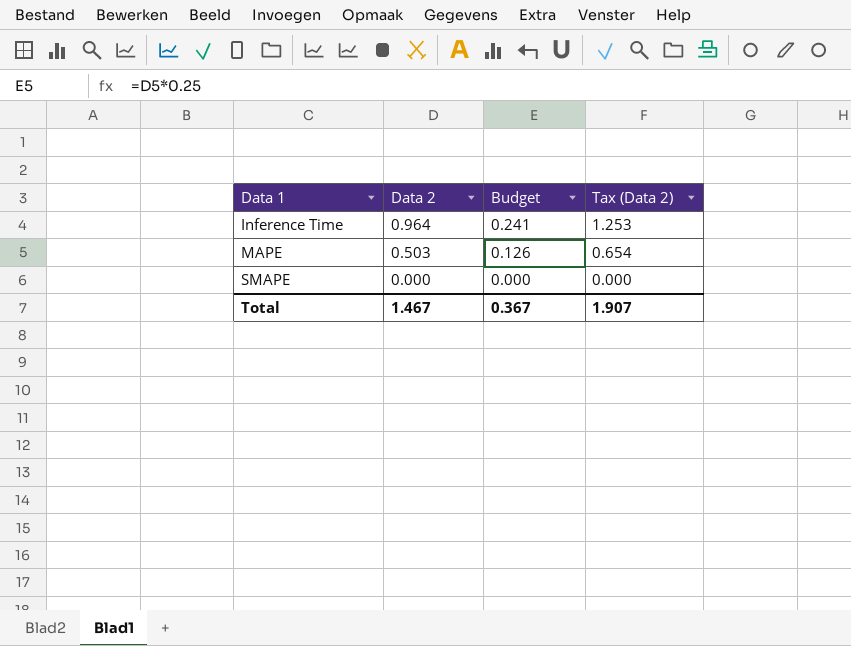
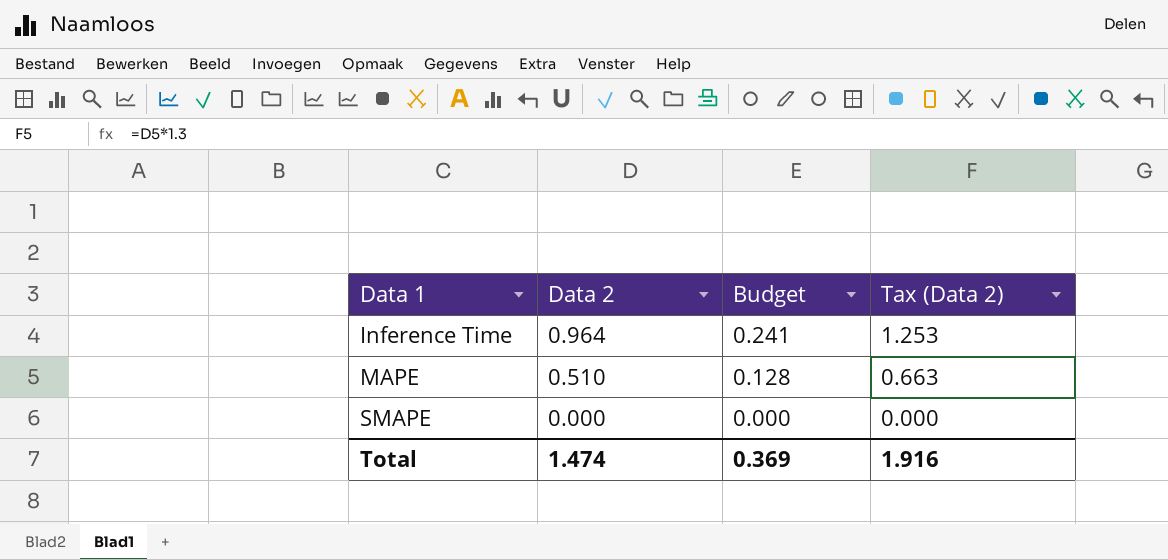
MAPE | Data 2: 0.503 -> 0.510
MAPE | Budget: 0.126 -> 0.128
MAPE | Tax (Data 2): 0.654 -> 0.663
Total | Data 2: 1.467 -> 1.474
Total | Budget: 0.367 -> 0.369
Total | Tax (Data 2): 1.907 -> 1.916

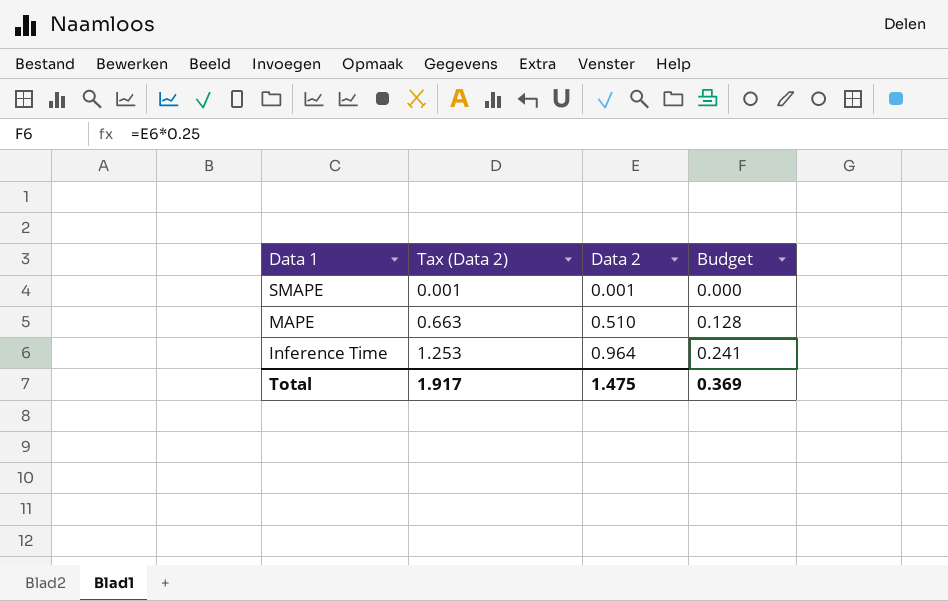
row order: Data 1 ascending -> Data 1 descending
column Tax (Data 2) | position: 4 -> 2
SMAPE | Tax (Data 2): 0.000 -> 0.001
SMAPE | Data 2: 0.000 -> 0.001
Total | Tax (Data 2): 1.916 -> 1.917
Total | Data 2: 1.474 -> 1.475

